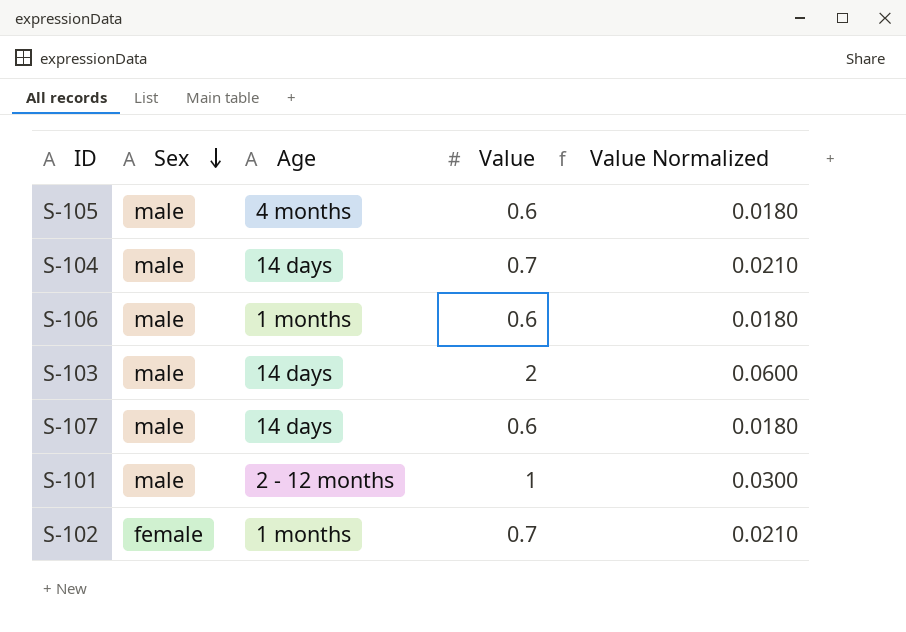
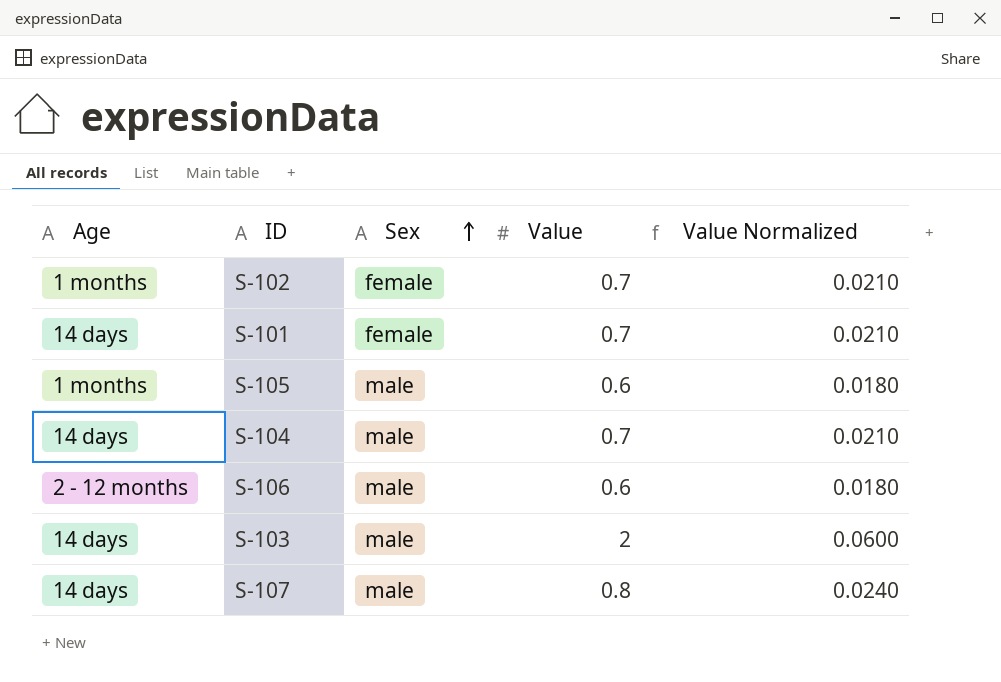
row order: Sex descending -> Sex ascending
column Age | position: 3 -> 1
S-101 | Age: 2 - 12 months -> 14 days
S-101 | Sex: male -> female
S-101 | Value: 1 -> 0.7
S-101 | Value Normalized: 0.0300 -> 0.0210
S-105 | Age: 4 months -> 1 months
S-106 | Age: 1 months -> 2 - 12 months
S-107 | Value: 0.6 -> 0.8
S-107 | Value Normalized: 0.0180 -> 0.0240

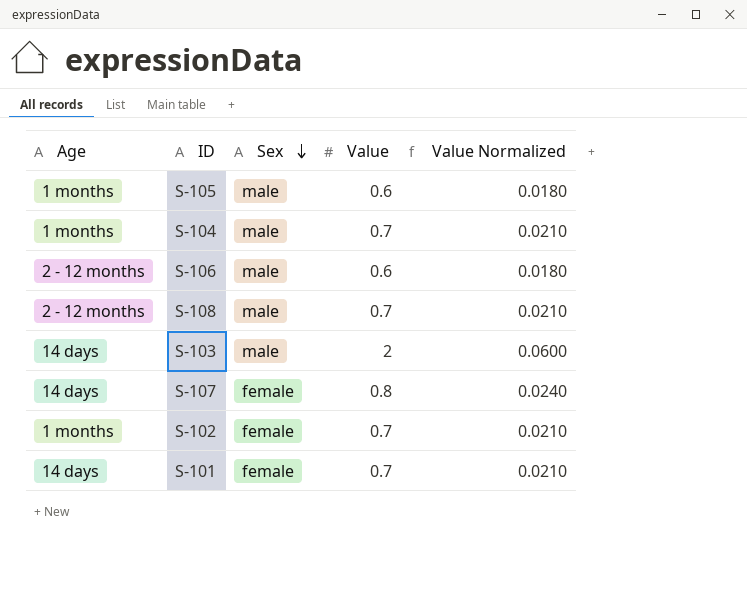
row order: Sex ascending -> Sex descending
S-104 | Age: 14 days -> 1 months
row S-108: none -> 2 - 12 months | male | 0.7 | 0.0210
S-107 | Sex: male -> female

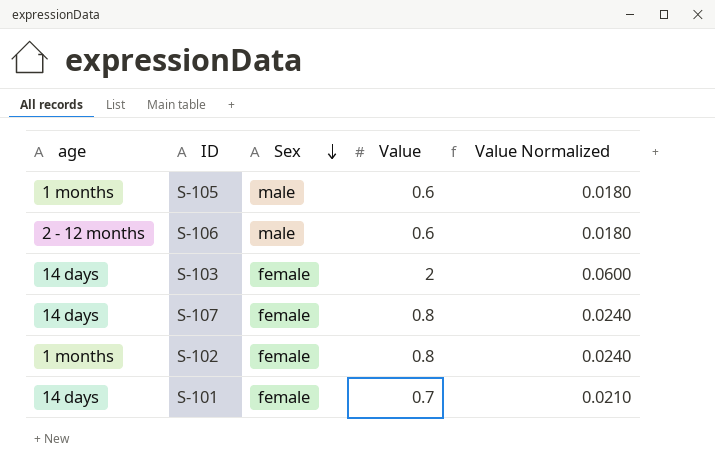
column name: Age -> age
row S-104: 1 months | male | 0.7 | 0.0210 -> none
row S-108: 2 - 12 months | male | 0.7 | 0.0210 -> none
S-103 | Sex: male -> female
S-102 | Value: 0.7 -> 0.8
S-102 | Value Normalized: 0.0210 -> 0.0240

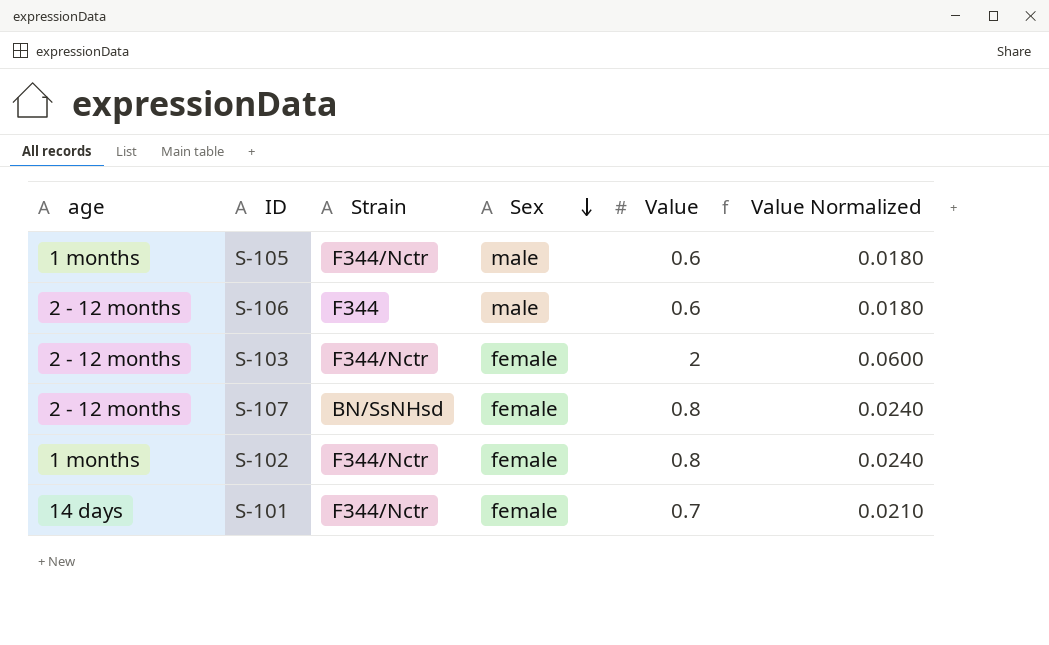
column Strain | position: none -> 3
S-103 | age: 14 days -> 2 - 12 months
S-107 | age: 14 days -> 2 - 12 months

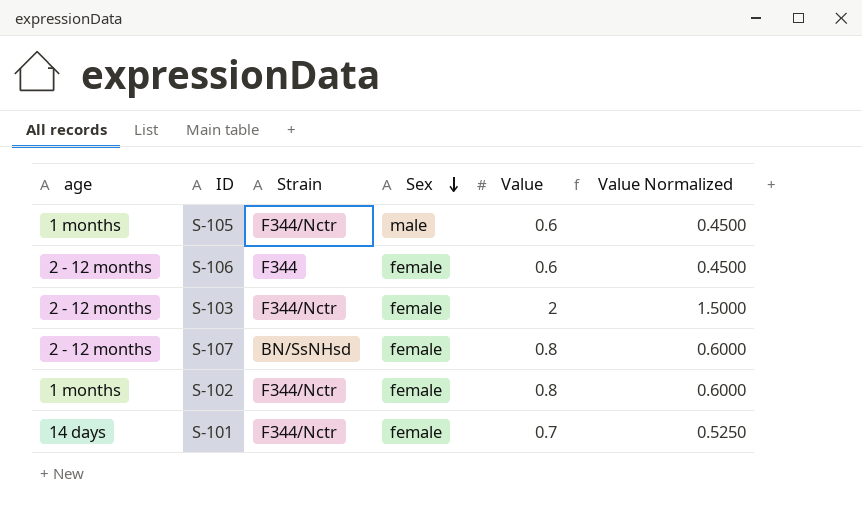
column Value Normalized | formula: [Value] * 0.03 -> [Value] * 0.75
S-106 | Sex: male -> female

